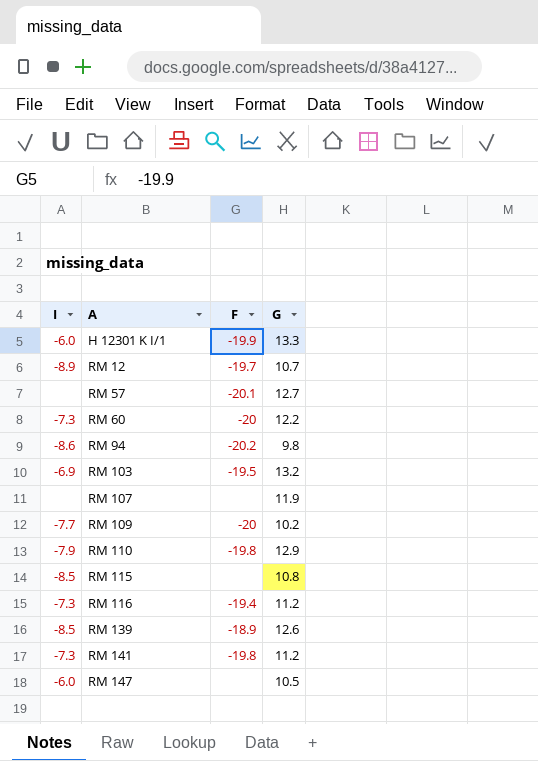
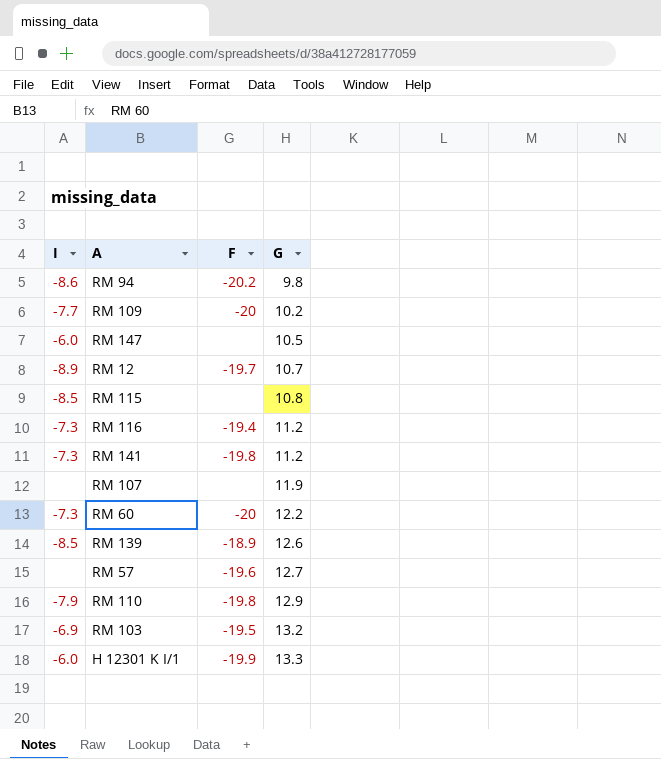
row order: A ascending -> G ascending
RM 57 | F: -20.1 -> -19.6

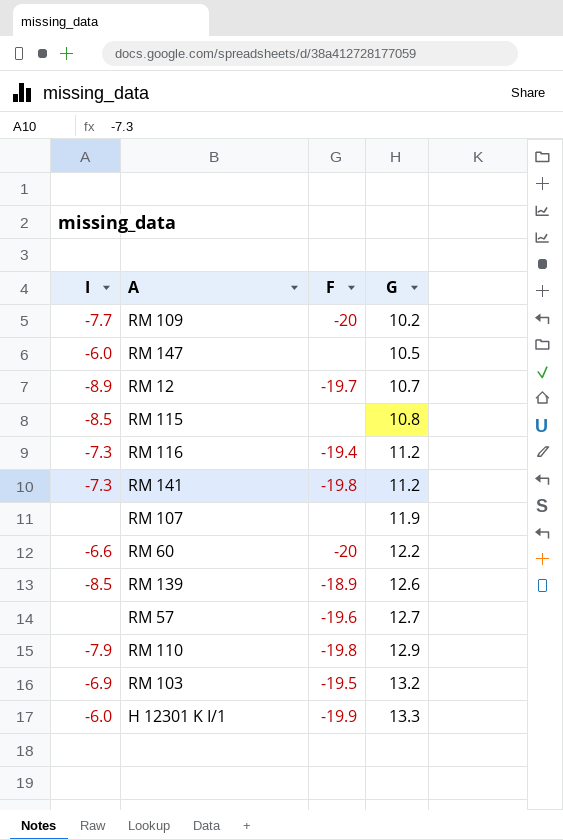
row RM 94: -8.6 | -20.2 | 9.8 -> none
RM 60 | I: -7.3 -> -6.6

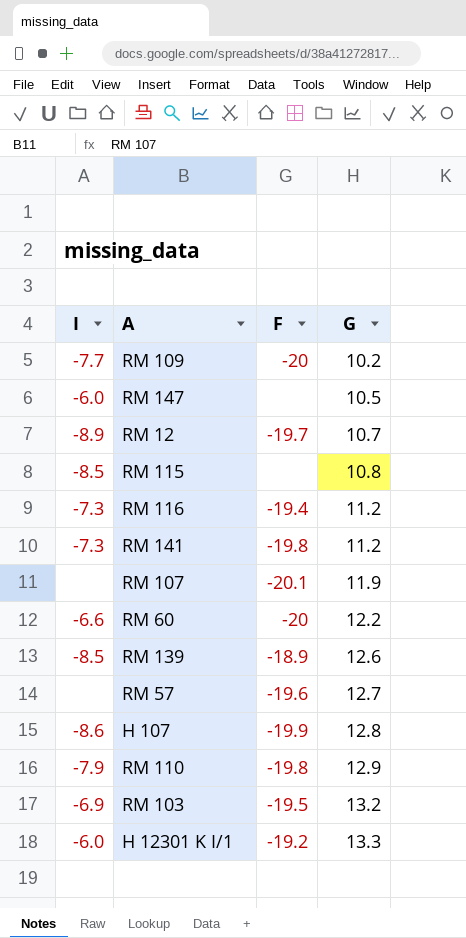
RM 107 | F: none -> -20.1
row H 107: none -> -8.6 | -19.9 | 12.8
H 12301 K I/1 | F: -19.9 -> -19.2

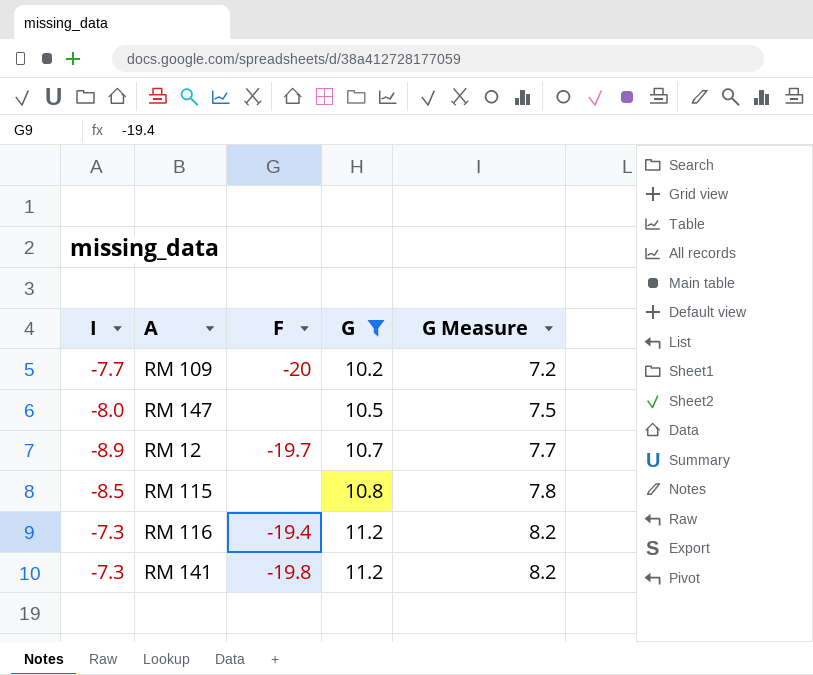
filter: none -> G <= 11.2
column G Measure | formula: none -> [G] - 3
RM 147 | I: -6.0 -> -8.0

